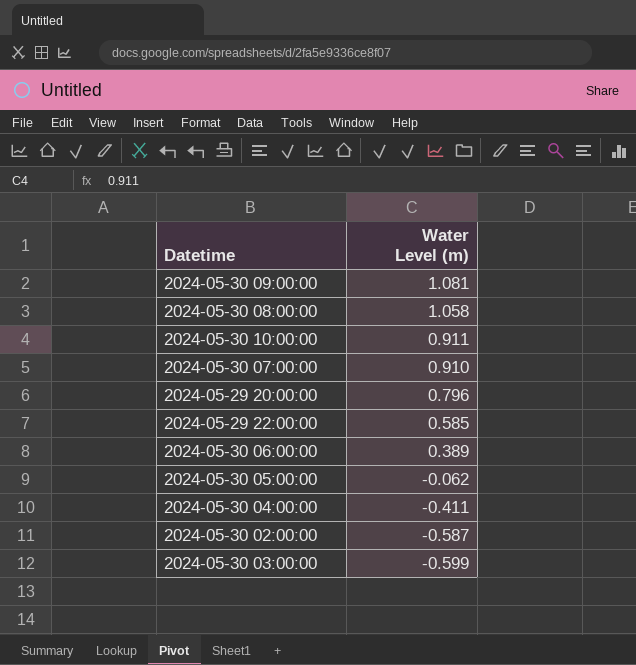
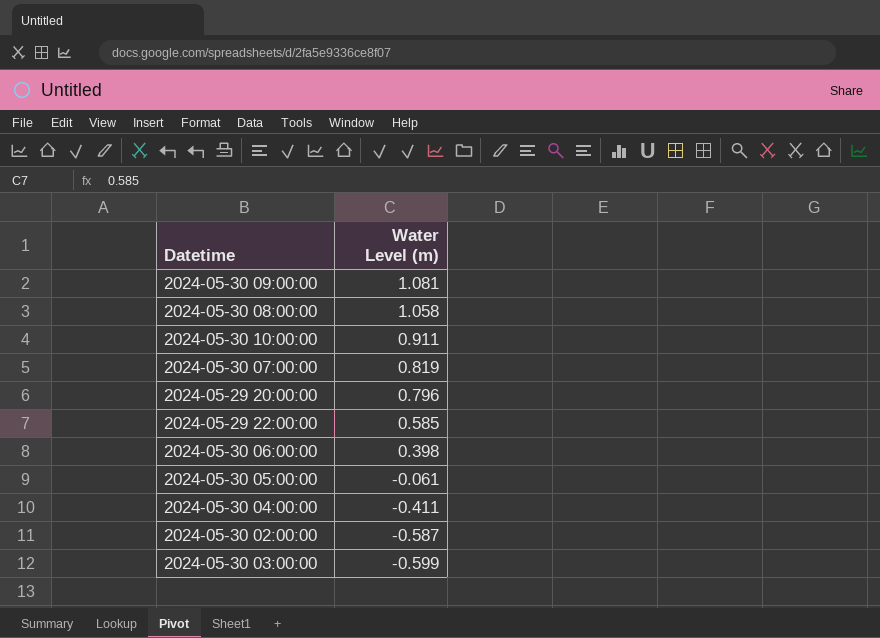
2024-05-30 07:00:00 | Water Level (m): 0.910 -> 0.819
2024-05-30 06:00:00 | Water Level (m): 0.389 -> 0.398
2024-05-30 05:00:00 | Water Level (m): -0.062 -> -0.061

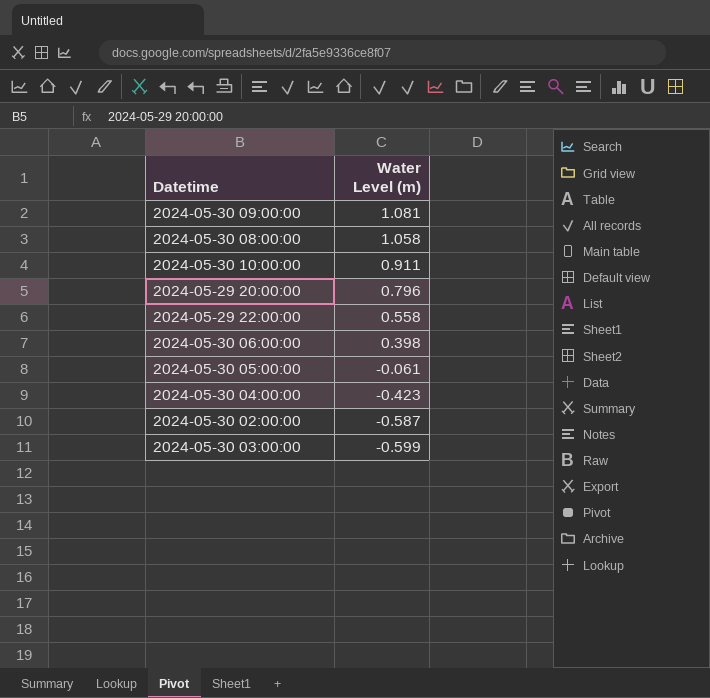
row 2024-05-30 07:00:00: 0.819 -> none
2024-05-29 22:00:00 | Water Level (m): 0.585 -> 0.558
2024-05-30 04:00:00 | Water Level (m): -0.411 -> -0.423

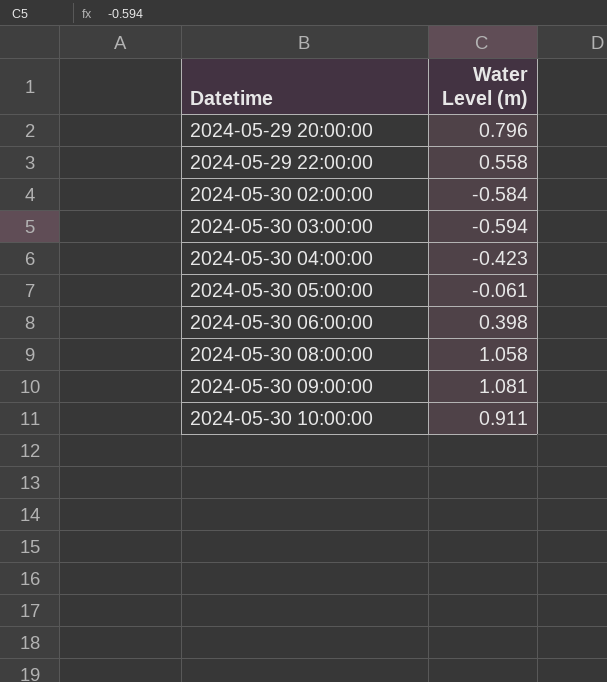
row order: Water Level (m) descending -> Datetime ascending
2024-05-30 02:00:00 | Water Level (m): -0.587 -> -0.584
2024-05-30 03:00:00 | Water Level (m): -0.599 -> -0.594

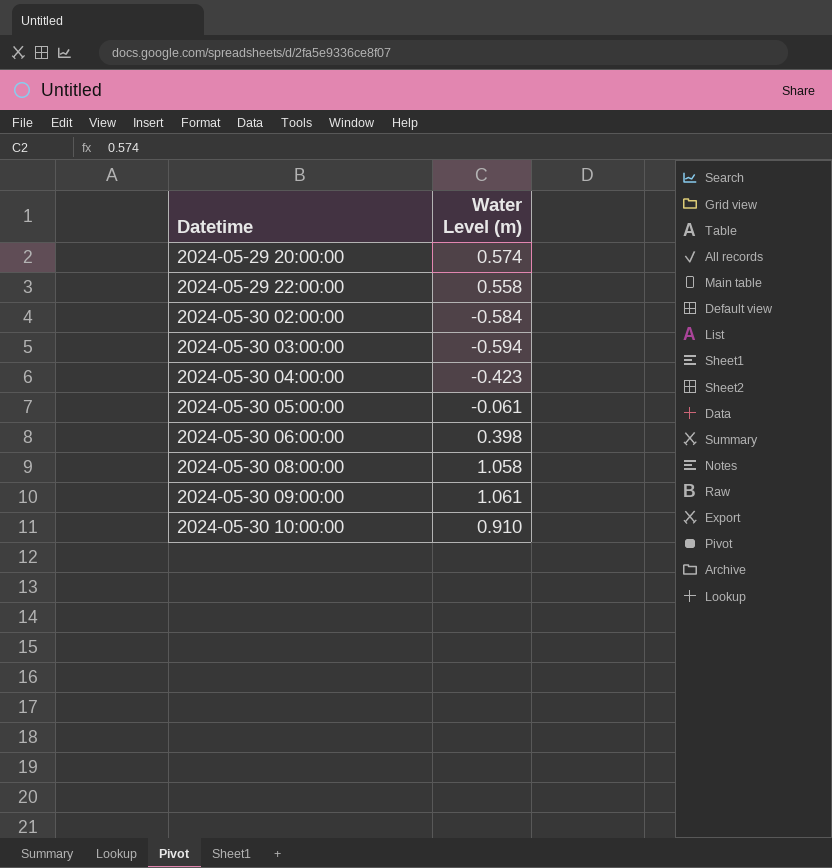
2024-05-29 20:00:00 | Water Level (m): 0.796 -> 0.574
2024-05-30 09:00:00 | Water Level (m): 1.081 -> 1.061
2024-05-30 10:00:00 | Water Level (m): 0.911 -> 0.910

